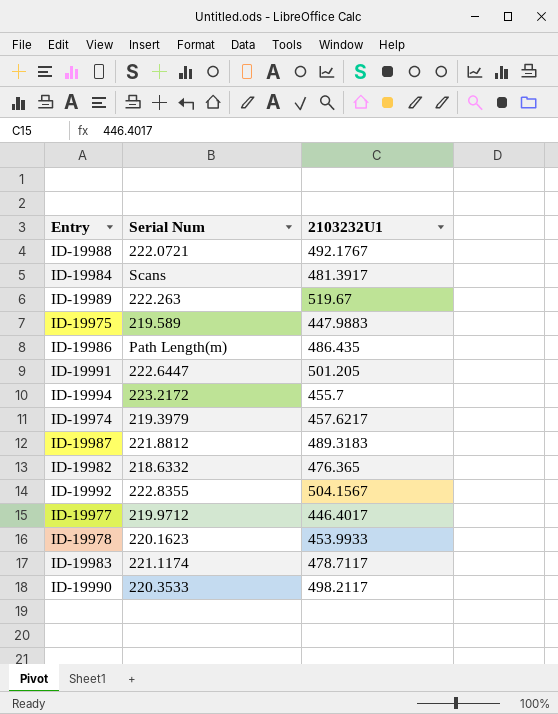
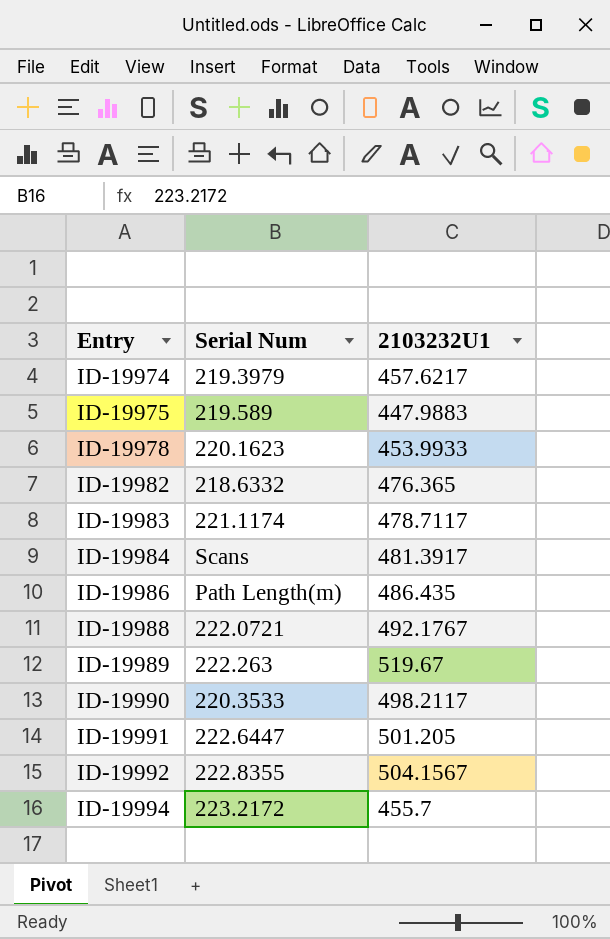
row order: none -> Entry ascending
row ID-19987: 221.8812 | 489.3183 -> none
row ID-19977: 219.9712 | 446.4017 -> none

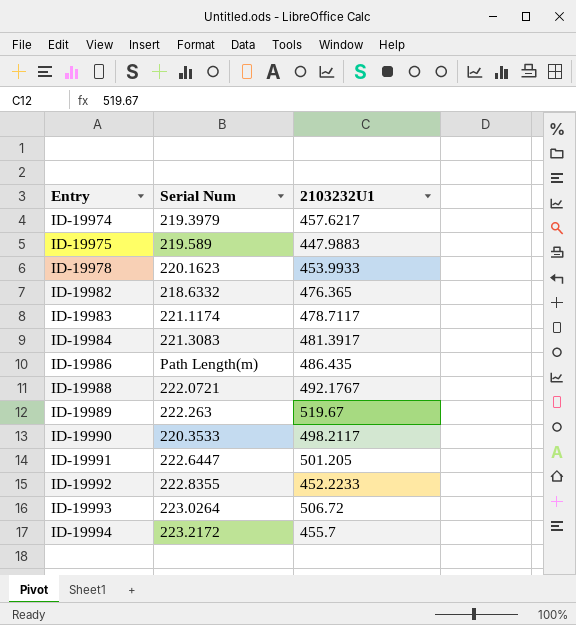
ID-19984 | Serial Num: Scans -> 221.3083
ID-19992 | 2103232U1: 504.1567 -> 452.2233
row ID-19993: none -> 223.0264 | 506.72

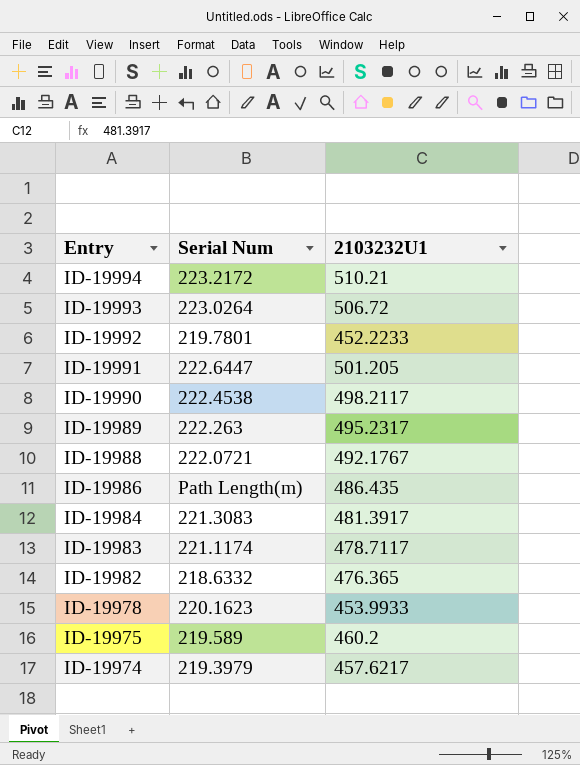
row order: Entry ascending -> Entry descending
ID-19994 | 2103232U1: 455.7 -> 510.21
ID-19992 | Serial Num: 222.8355 -> 219.7801
ID-19990 | Serial Num: 220.3533 -> 222.4538
ID-19989 | 2103232U1: 519.67 -> 495.2317
ID-19975 | 2103232U1: 447.9883 -> 460.2

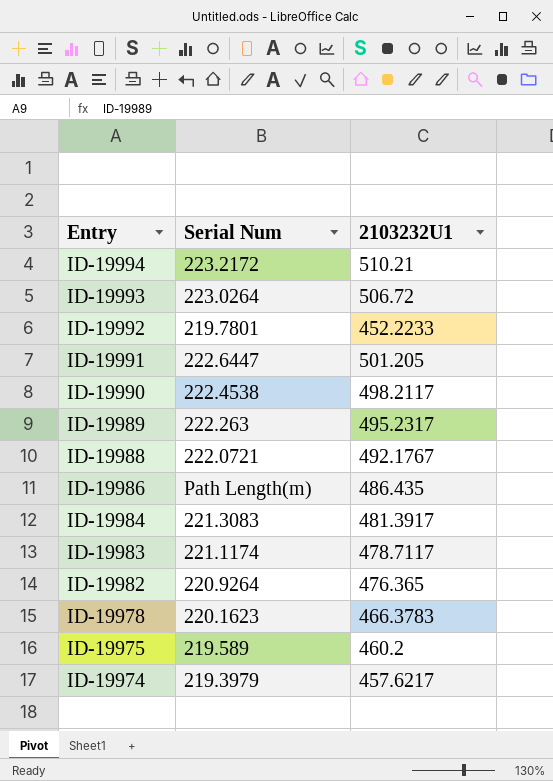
ID-19982 | Serial Num: 218.6332 -> 220.9264
ID-19978 | 2103232U1: 453.9933 -> 466.3783

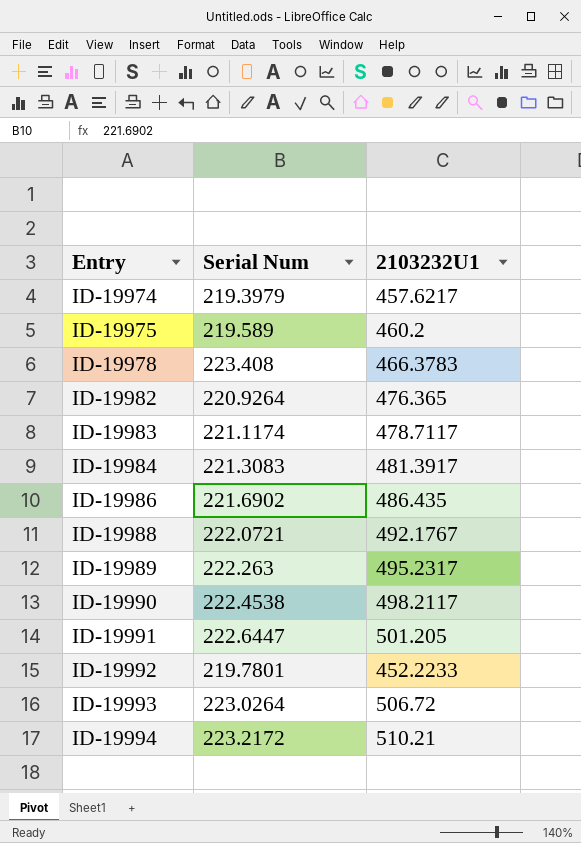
row order: Entry descending -> Entry ascending
ID-19978 | Serial Num: 220.1623 -> 223.408
ID-19986 | Serial Num: Path Length(m) -> 221.6902

